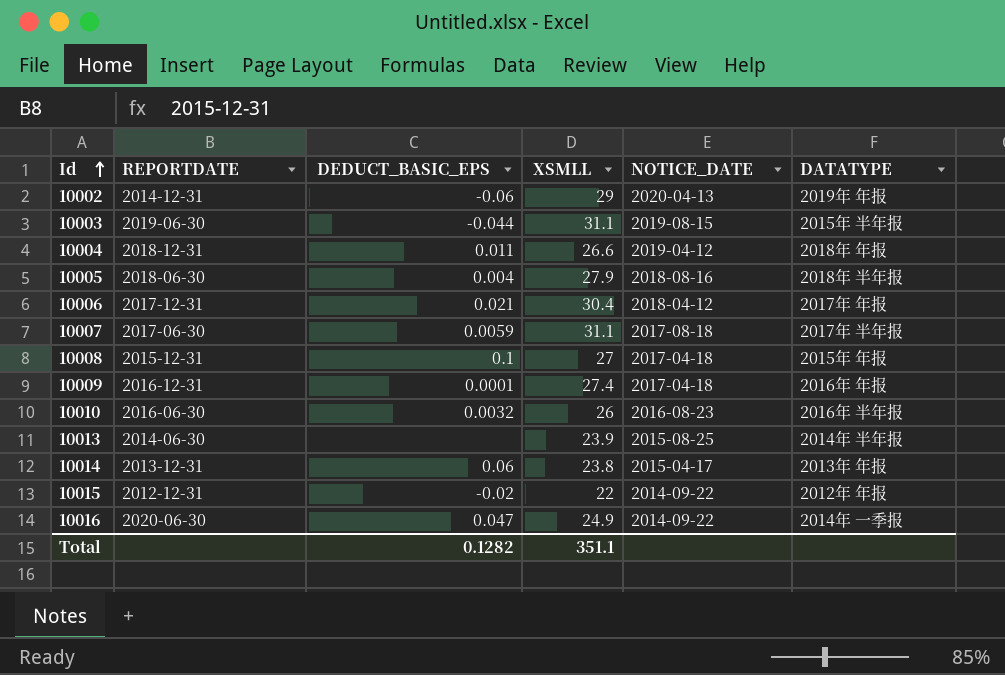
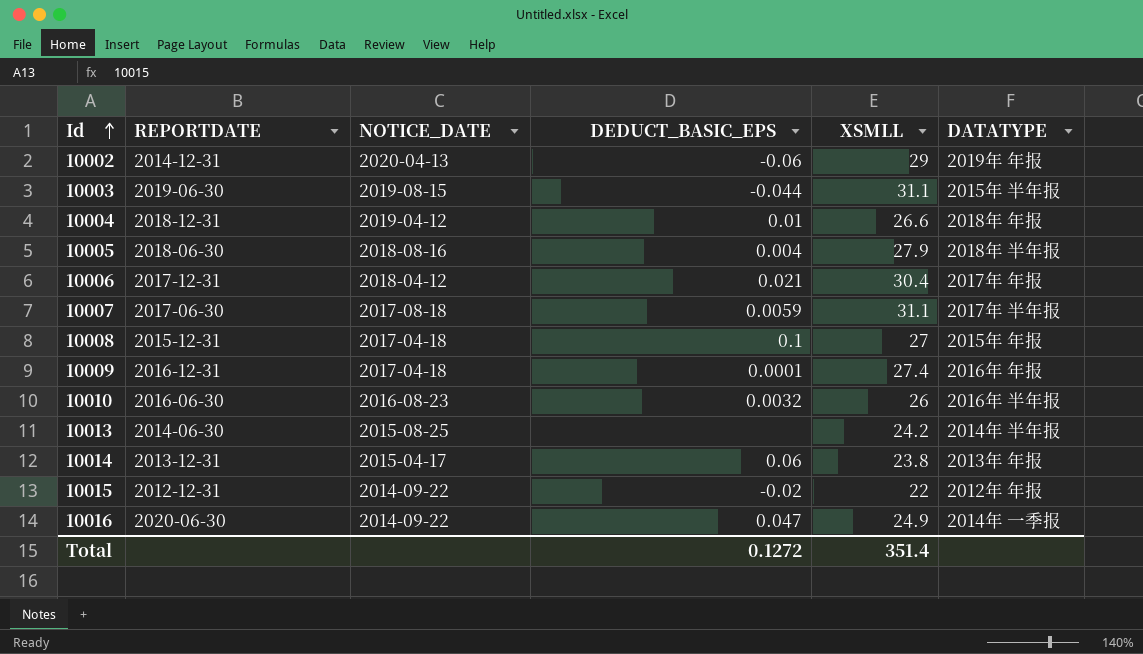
column NOTICE_DATE | position: 5 -> 3
10004 | DEDUCT_BASIC_EPS: 0.011 -> 0.01
10013 | XSMLL: 23.9 -> 24.2
Total | DEDUCT_BASIC_EPS: 0.1282 -> 0.1272
Total | XSMLL: 351.1 -> 351.4

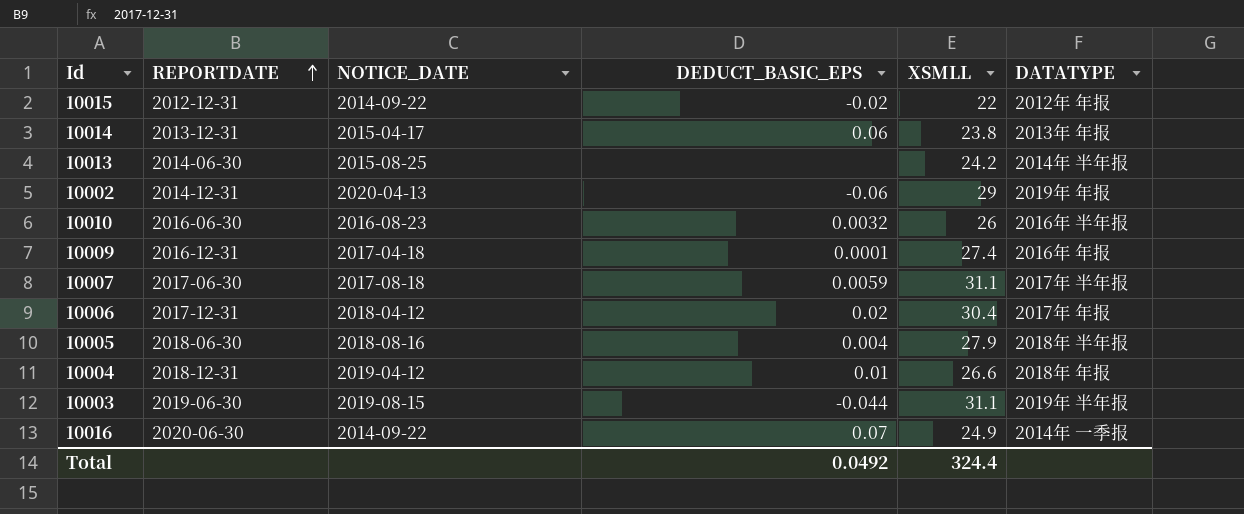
row order: Id ascending -> REPORTDATE ascending
row 10008: 2015-12-31 | 2017-04-18 | 0.1 | 27 | 2015年 年报 -> none
10006 | DEDUCT_BASIC_EPS: 0.021 -> 0.02
10003 | DATATYPE: 2015年 半年报 -> 2019年 半年报
10016 | DEDUCT_BASIC_EPS: 0.047 -> 0.07
Total | DEDUCT_BASIC_EPS: 0.1272 -> 0.0492
Total | XSMLL: 351.4 -> 324.4

